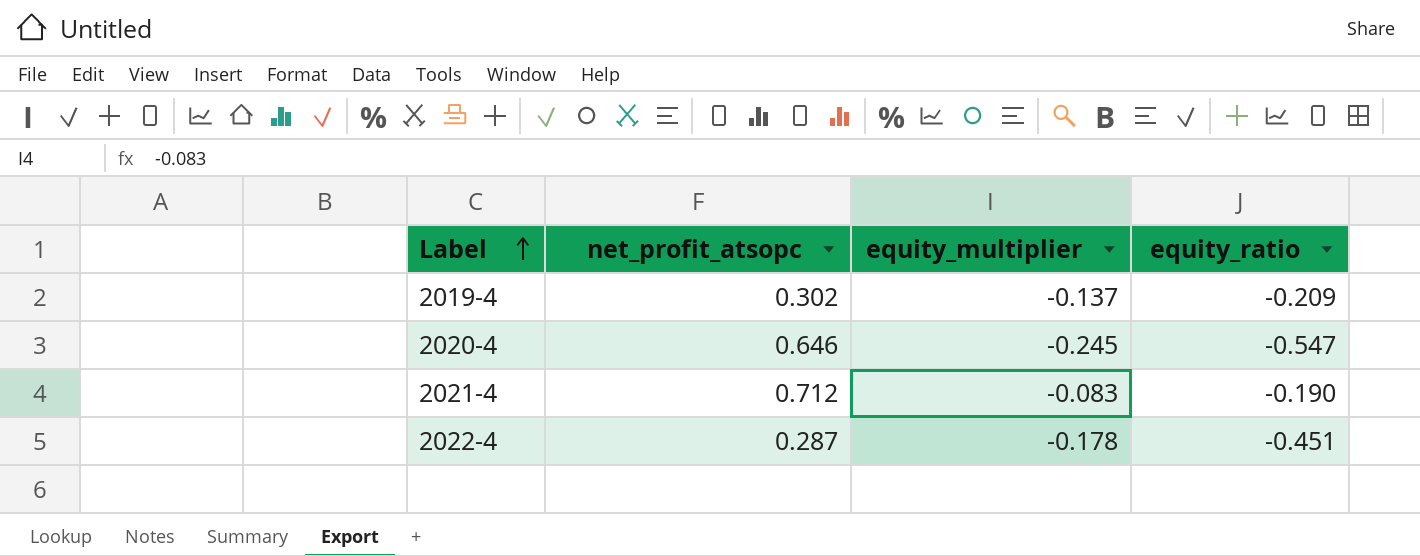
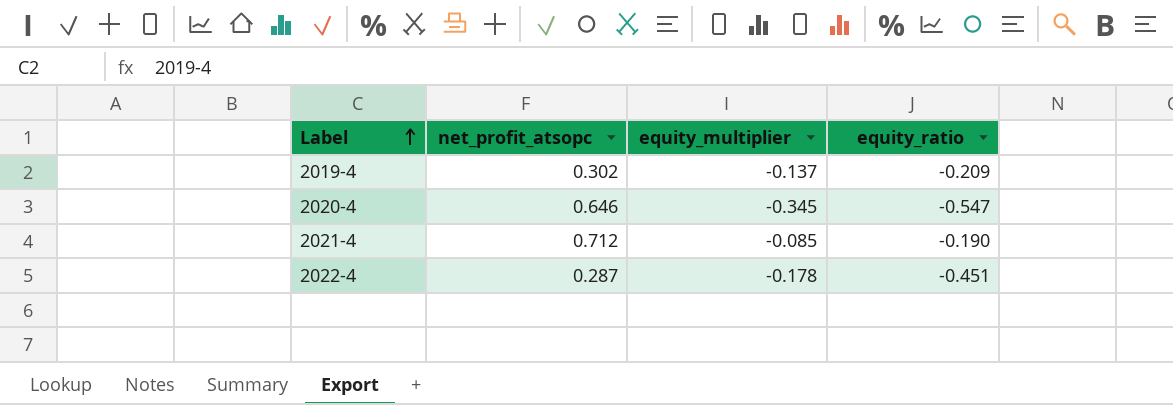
2020-4 | equity_multiplier: -0.245 -> -0.345
2021-4 | equity_multiplier: -0.083 -> -0.085

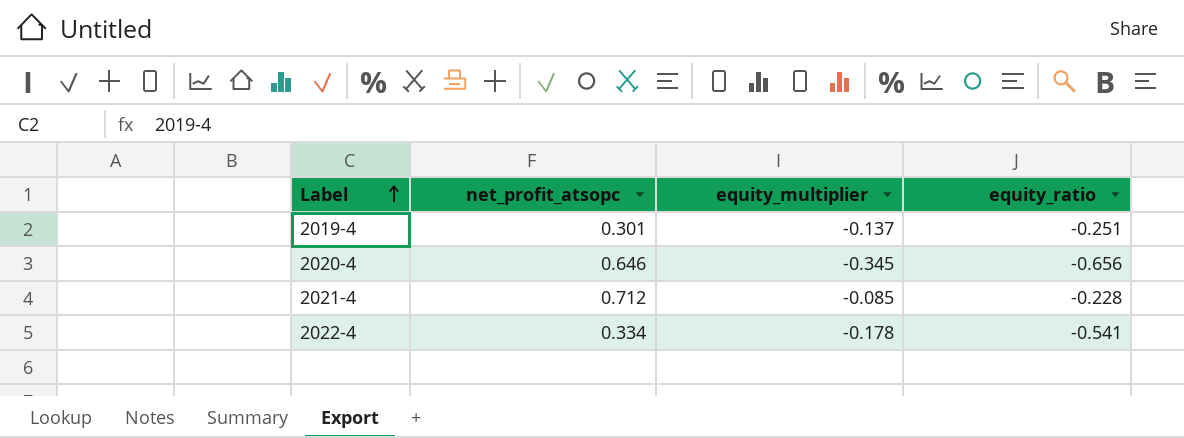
2019-4 | net_profit_atsopc: 0.302 -> 0.301
2019-4 | equity_ratio: -0.209 -> -0.251
2020-4 | equity_ratio: -0.547 -> -0.656
2021-4 | equity_ratio: -0.190 -> -0.228
2022-4 | net_profit_atsopc: 0.287 -> 0.334
2022-4 | equity_ratio: -0.451 -> -0.541

